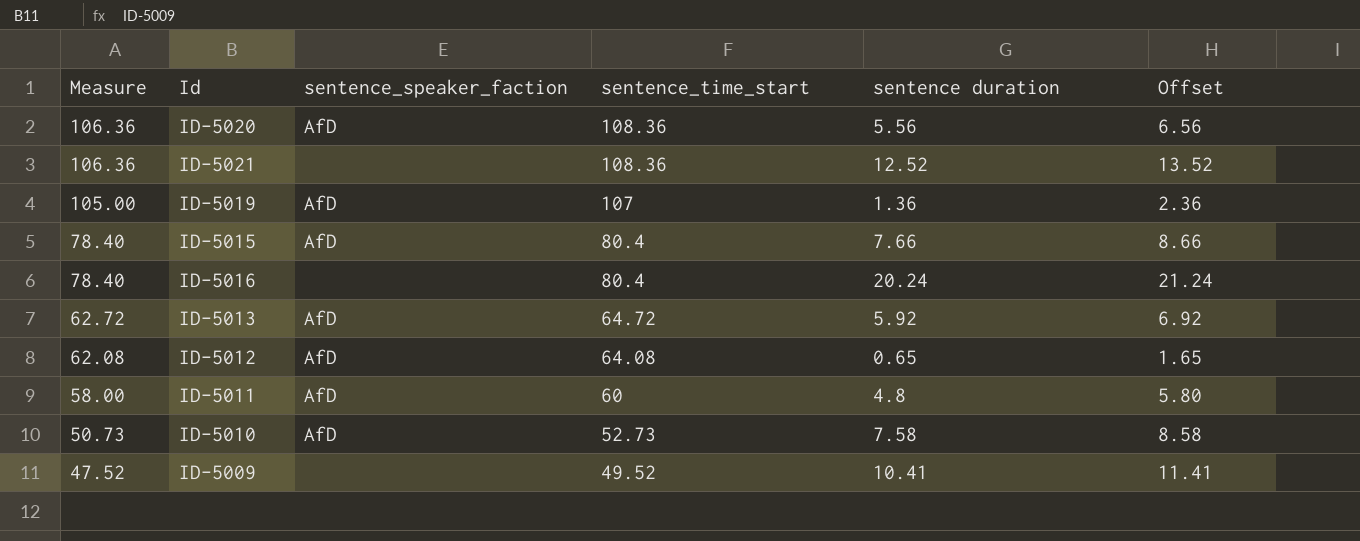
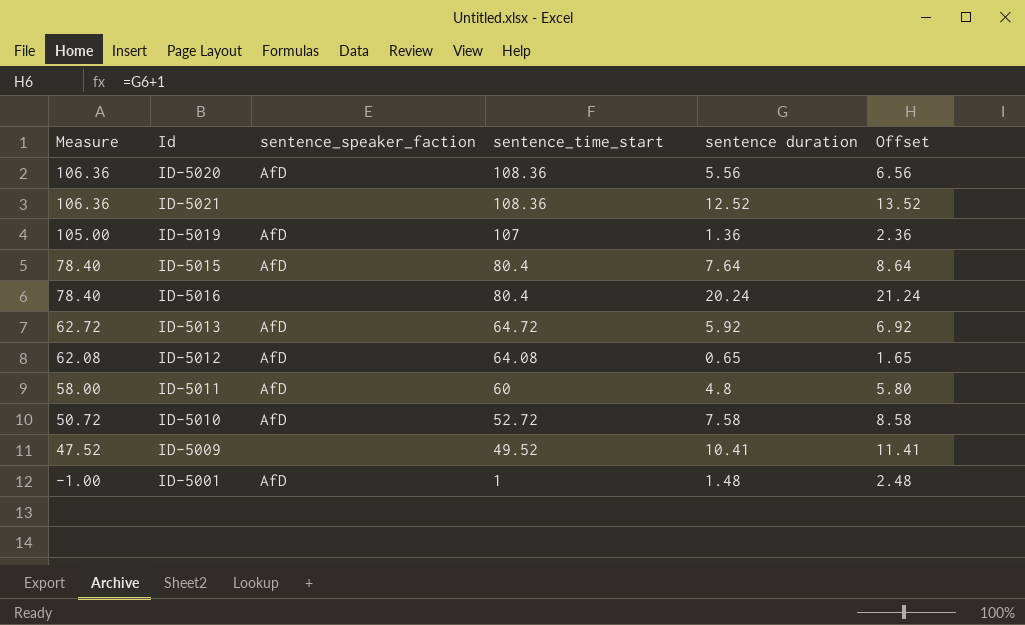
ID-5015 | sentence duration: 7.66 -> 7.64
ID-5015 | Offset: 8.66 -> 8.64
ID-5010 | Measure: 50.73 -> 50.72
ID-5010 | sentence_time_start: 52.73 -> 52.72
row ID-5001: none -> -1.00 | AfD | 1 | 1.48 | 2.48

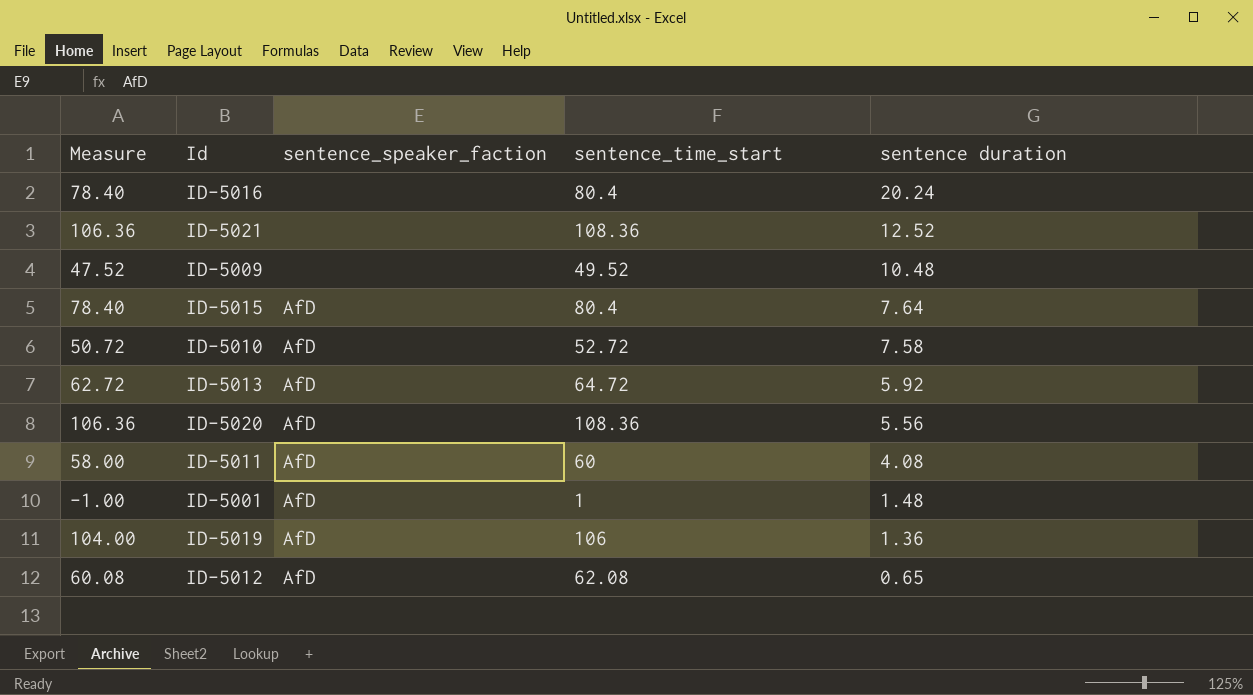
row order: Measure descending -> sentence duration descending
column Offset | formula: [sentence duration] + 1 -> none
ID-5009 | sentence duration: 10.41 -> 10.48
ID-5011 | sentence duration: 4.8 -> 4.08
ID-5019 | Measure: 105.00 -> 104.00
ID-5019 | sentence_time_start: 107 -> 106
ID-5012 | Measure: 62.08 -> 60.08
ID-5012 | sentence_time_start: 64.08 -> 62.08

